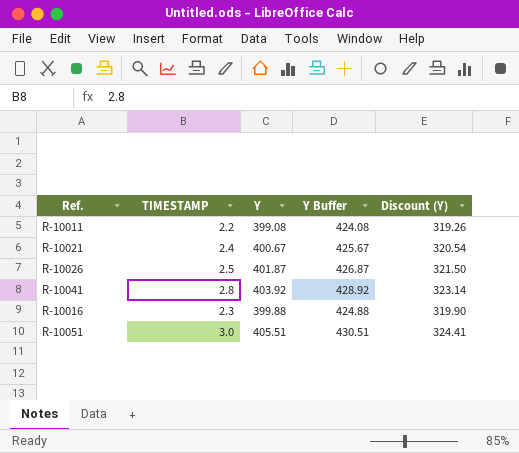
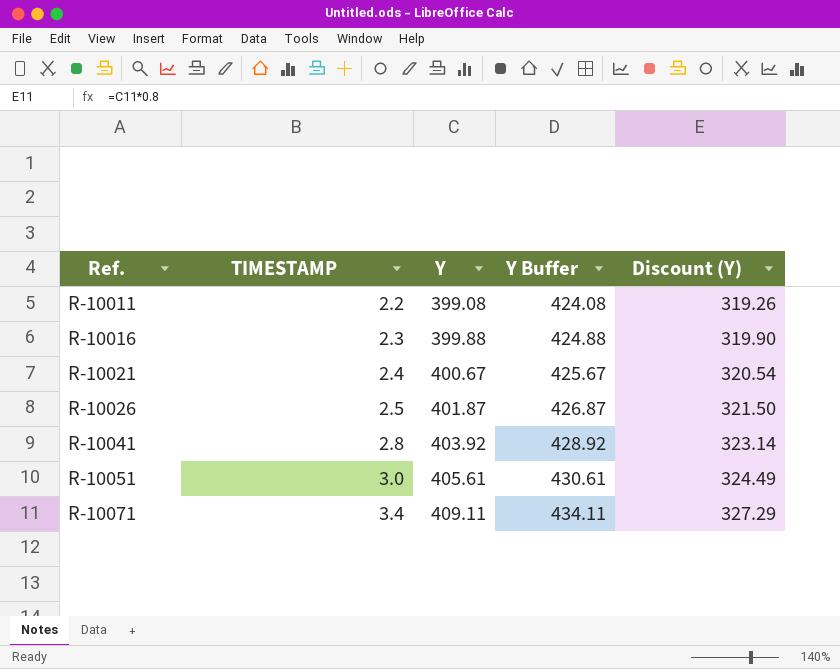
row order: none -> Ref. ascending
R-10051 | Y: 405.51 -> 405.61
R-10051 | Y Buffer: 430.51 -> 430.61
R-10051 | Discount (Y): 324.41 -> 324.49
row R-10071: none -> 3.4 | 409.11 | 434.11 | 327.29

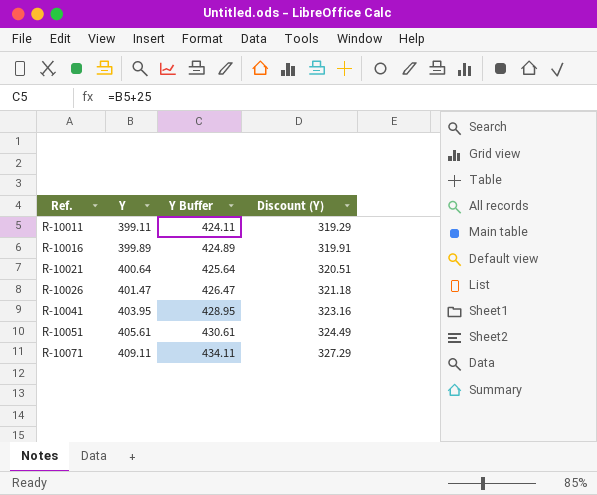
column TIMESTAMP | position: 2 -> none
R-10011 | Y: 399.08 -> 399.11
R-10011 | Y Buffer: 424.08 -> 424.11
R-10011 | Discount (Y): 319.26 -> 319.29
R-10016 | Y: 399.88 -> 399.89
R-10016 | Y Buffer: 424.88 -> 424.89
R-10016 | Discount (Y): 319.90 -> 319.91
R-10021 | Y: 400.67 -> 400.64
R-10021 | Y Buffer: 425.67 -> 425.64
R-10021 | Discount (Y): 320.54 -> 320.51
R-10026 | Y: 401.87 -> 401.47
R-10026 | Y Buffer: 426.87 -> 426.47
R-10026 | Discount (Y): 321.50 -> 321.18
R-10041 | Y: 403.92 -> 403.95
R-10041 | Y Buffer: 428.92 -> 428.95
R-10041 | Discount (Y): 323.14 -> 323.16

